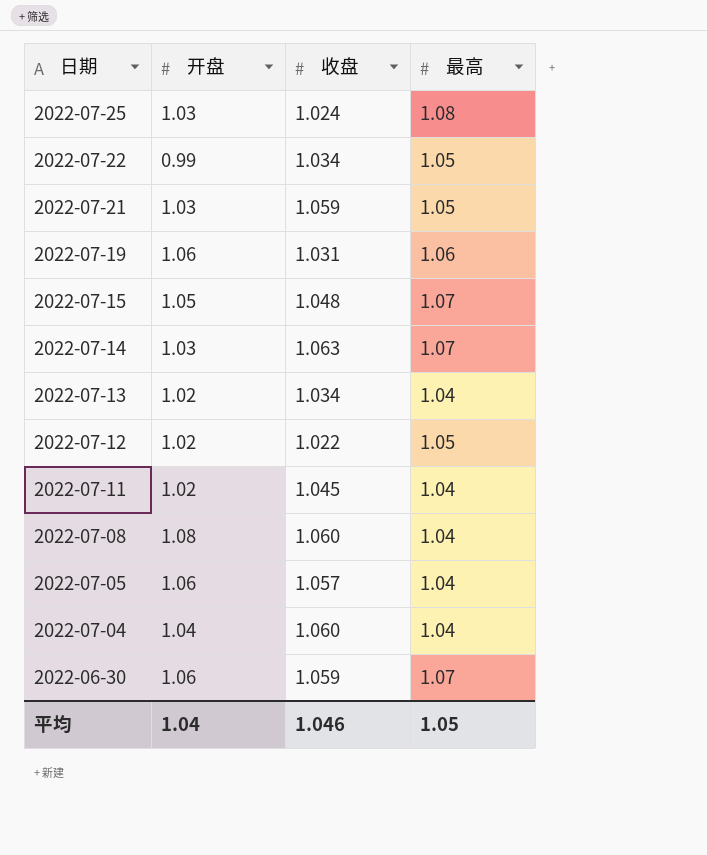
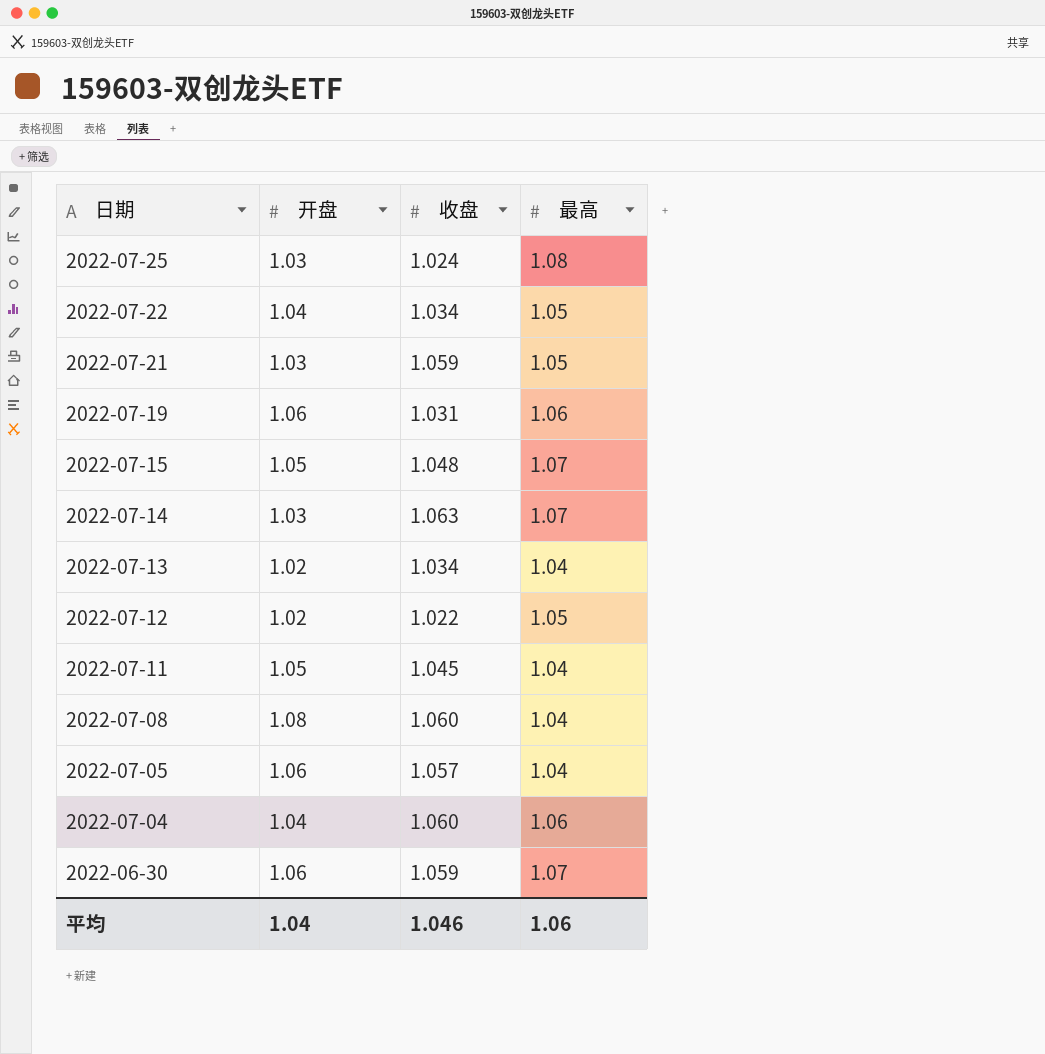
2022-07-22 | 开盘: 0.99 -> 1.04
2022-07-11 | 开盘: 1.02 -> 1.05
2022-07-04 | 最高: 1.04 -> 1.06
平均 | 最高: 1.05 -> 1.06

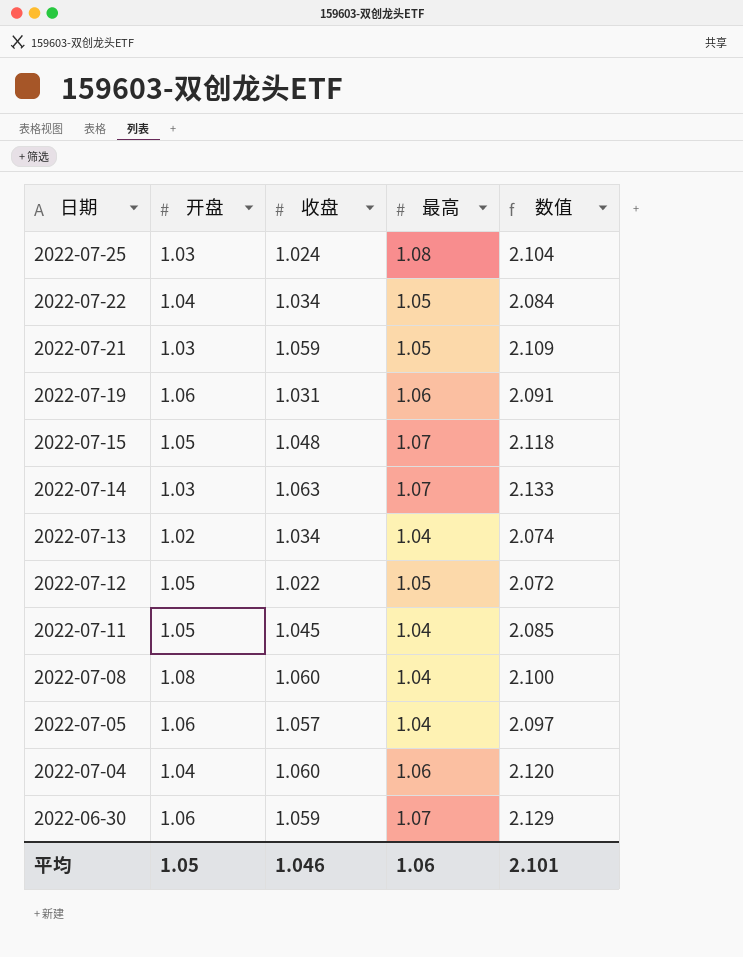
column 数值 | formula: none -> [收盘] + [最高]
2022-07-12 | 开盘: 1.02 -> 1.05
平均 | 开盘: 1.04 -> 1.05

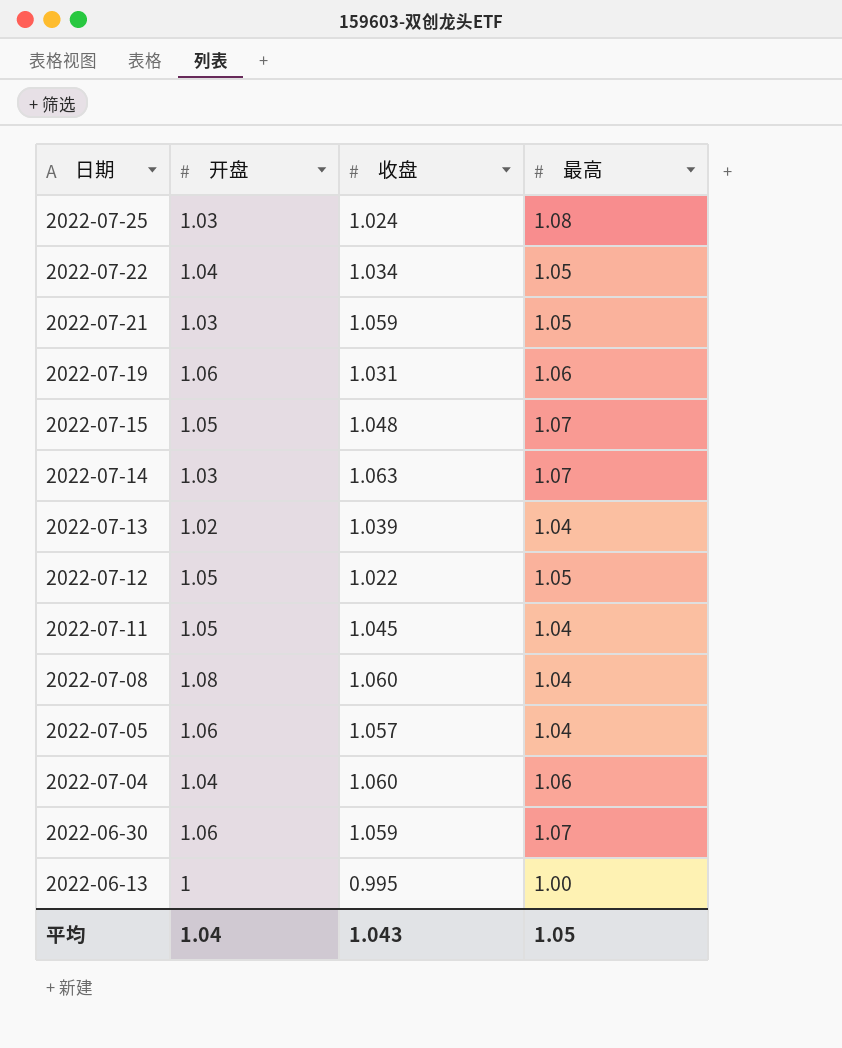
column 数值 | formula: [收盘] + [最高] -> none
2022-07-13 | 收盘: 1.034 -> 1.039
row 2022-06-13: none -> 1 | 0.995 | 1.00
平均 | 开盘: 1.05 -> 1.04
平均 | 收盘: 1.046 -> 1.043
平均 | 最高: 1.06 -> 1.05

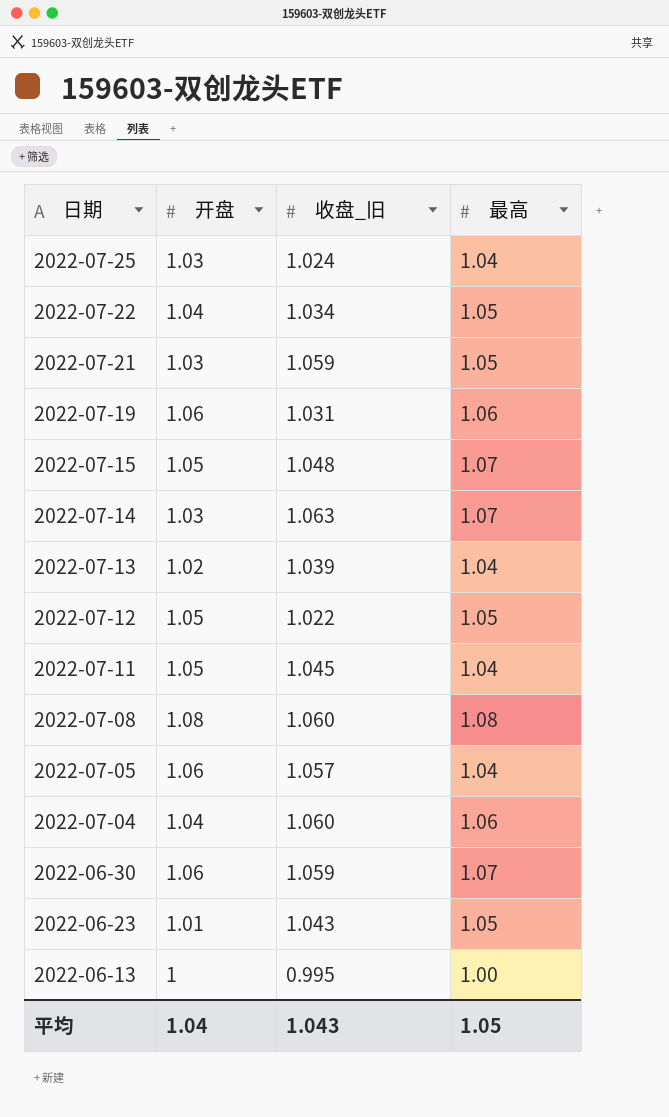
column name: 收盘 -> 收盘_旧
2022-07-25 | 最高: 1.08 -> 1.04
2022-07-08 | 最高: 1.04 -> 1.08
row 2022-06-23: none -> 1.01 | 1.043 | 1.05

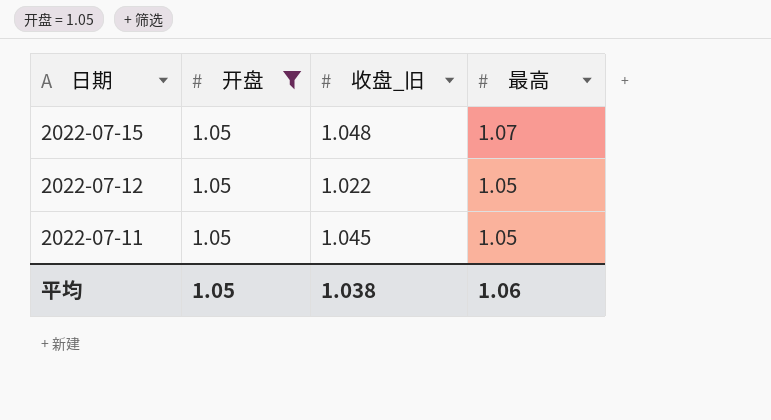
filter: none -> 开盘 = 1.05
2022-07-11 | 最高: 1.04 -> 1.05
平均 | 开盘: 1.04 -> 1.05
平均 | 收盘_旧: 1.043 -> 1.038
平均 | 最高: 1.05 -> 1.06

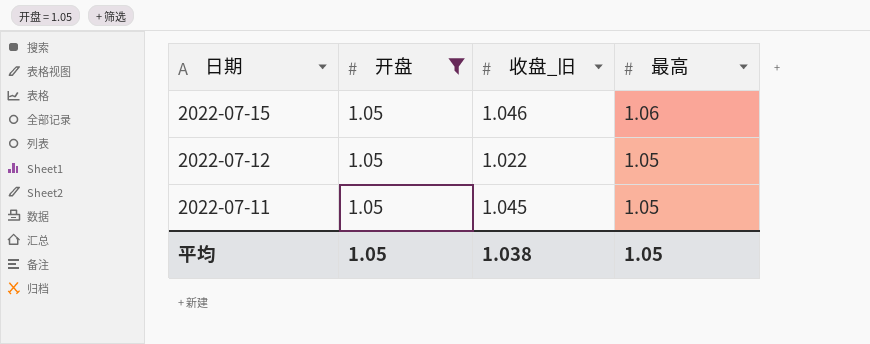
2022-07-15 | 收盘_旧: 1.048 -> 1.046
2022-07-15 | 最高: 1.07 -> 1.06
平均 | 最高: 1.06 -> 1.05

